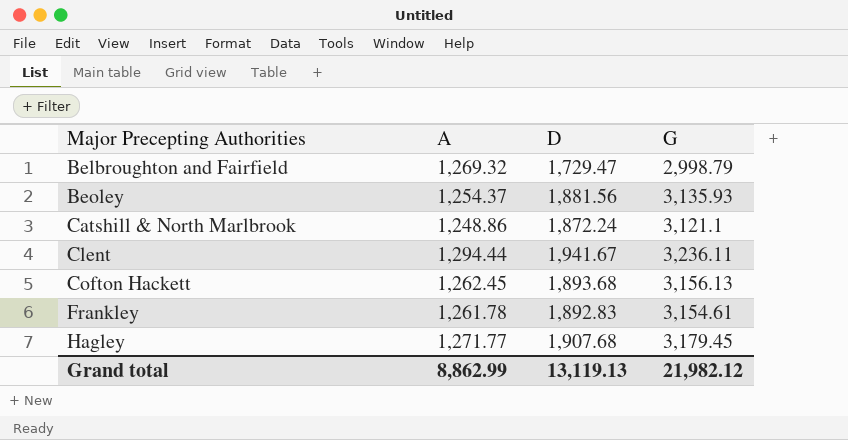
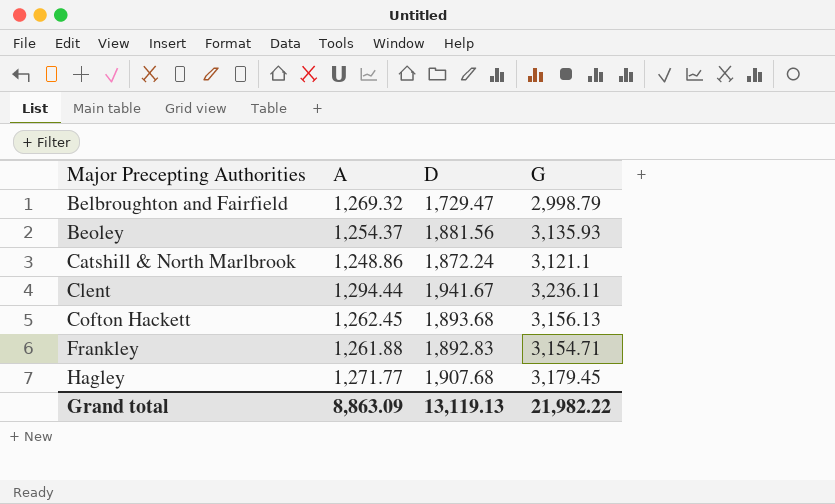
Frankley | A: 1,261.78 -> 1,261.88
Frankley | G: 3,154.61 -> 3,154.71
Grand total | A: 8,862.99 -> 8,863.09
Grand total | G: 21,982.12 -> 21,982.22

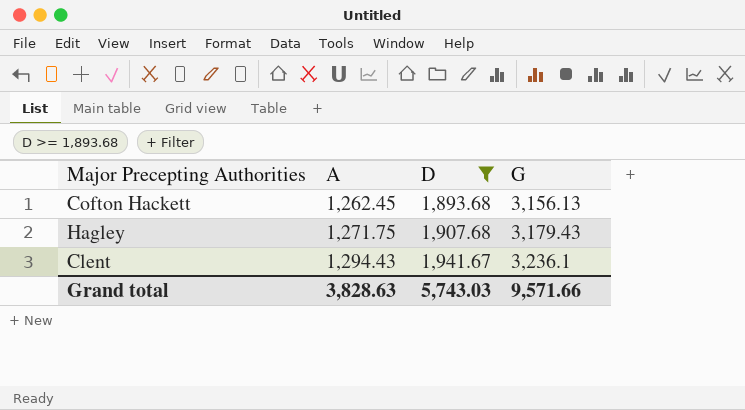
filter: none -> D >= 1,893.68
row order: Major Precepting Authorities ascending -> A ascending
Hagley | A: 1,271.77 -> 1,271.75
Hagley | G: 3,179.45 -> 3,179.43
Clent | A: 1,294.44 -> 1,294.43
Clent | G: 3,236.11 -> 3,236.1
Grand total | A: 8,863.09 -> 3,828.63
Grand total | D: 13,119.13 -> 5,743.03
Grand total | G: 21,982.22 -> 9,571.66

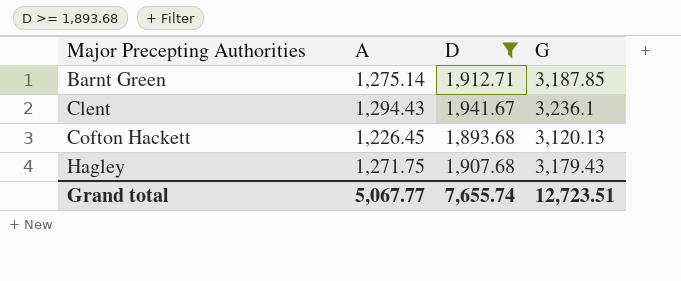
row order: A ascending -> Major Precepting Authorities ascending
row Barnt Green: none -> 1,275.14 | 1,912.71 | 3,187.85
Cofton Hackett | A: 1,262.45 -> 1,226.45
Cofton Hackett | G: 3,156.13 -> 3,120.13
Grand total | A: 3,828.63 -> 5,067.77
Grand total | D: 5,743.03 -> 7,655.74
Grand total | G: 9,571.66 -> 12,723.51

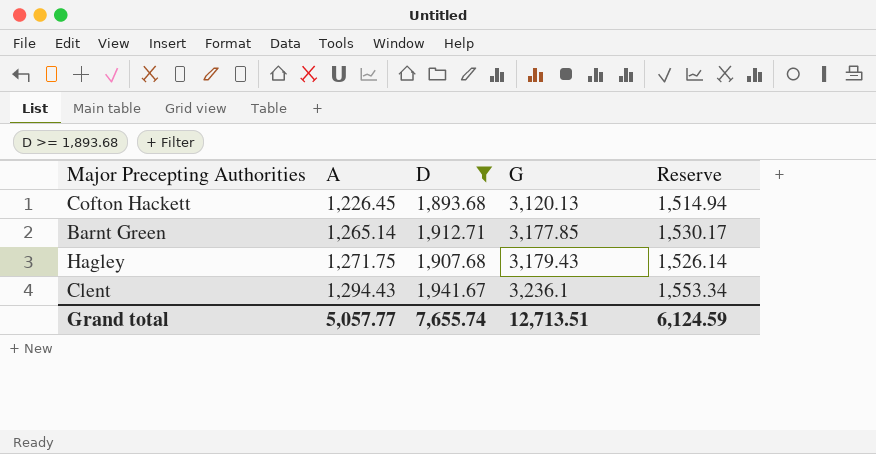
row order: Major Precepting Authorities ascending -> A ascending
column Reserve | formula: none -> [D] * 0.8
Barnt Green | A: 1,275.14 -> 1,265.14
Barnt Green | G: 3,187.85 -> 3,177.85
Grand total | A: 5,067.77 -> 5,057.77
Grand total | G: 12,723.51 -> 12,713.51

